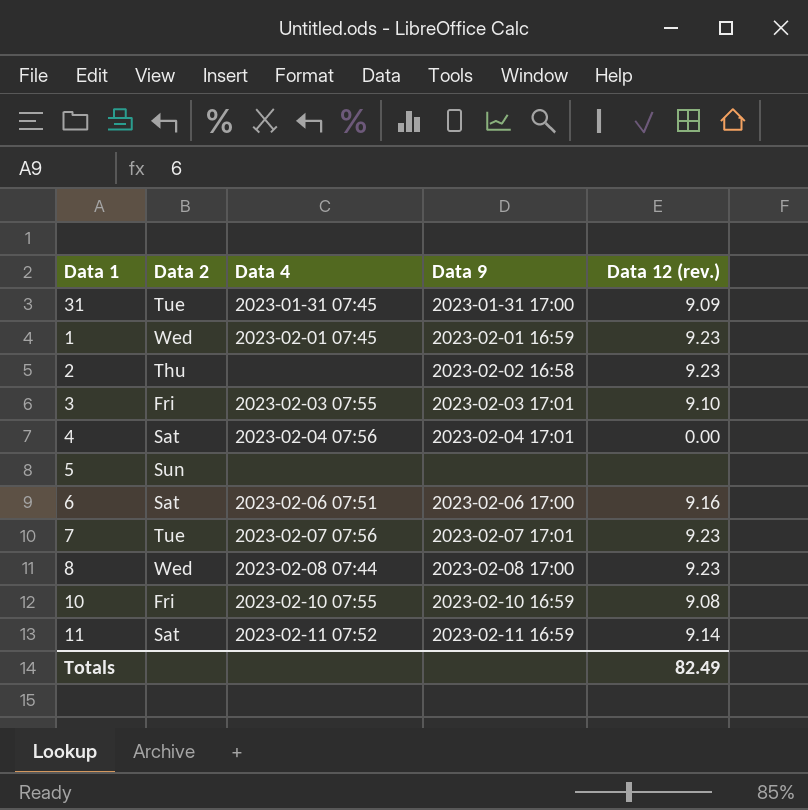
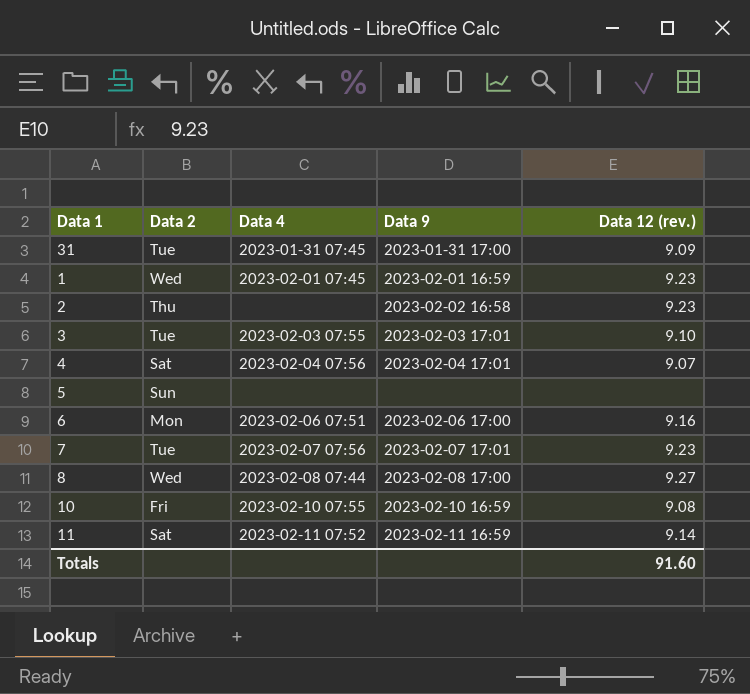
3 | Data 2: Fri -> Tue
4 | Data 12 (rev.): 0.00 -> 9.07
6 | Data 2: Sat -> Mon
8 | Data 12 (rev.): 9.23 -> 9.27
Totals | Data 12 (rev.): 82.49 -> 91.60

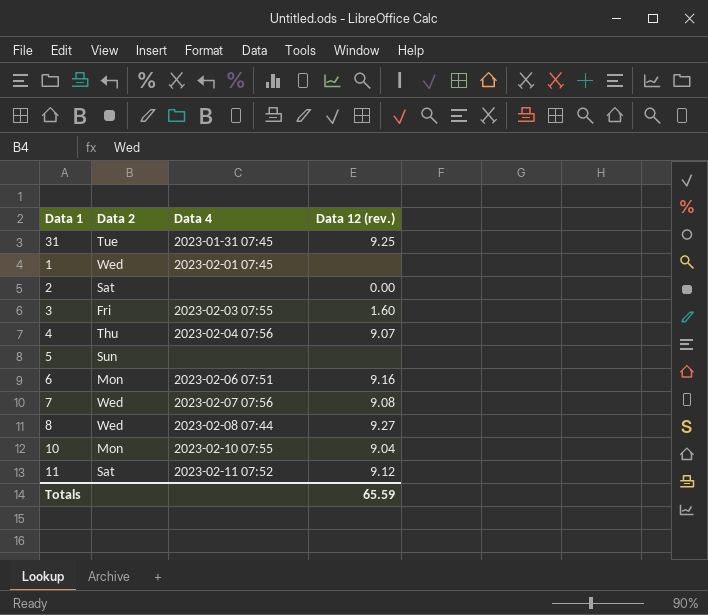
column Data 9 | position: 4 -> none
31 | Data 12 (rev.): 9.09 -> 9.25
1 | Data 12 (rev.): 9.23 -> none
2 | Data 2: Thu -> Sat
2 | Data 12 (rev.): 9.23 -> 0.00
3 | Data 2: Tue -> Fri
3 | Data 12 (rev.): 9.10 -> 1.60
4 | Data 2: Sat -> Thu
7 | Data 2: Tue -> Wed
7 | Data 12 (rev.): 9.23 -> 9.08
10 | Data 2: Fri -> Mon
10 | Data 12 (rev.): 9.08 -> 9.04
11 | Data 12 (rev.): 9.14 -> 9.12
Totals | Data 12 (rev.): 91.60 -> 65.59

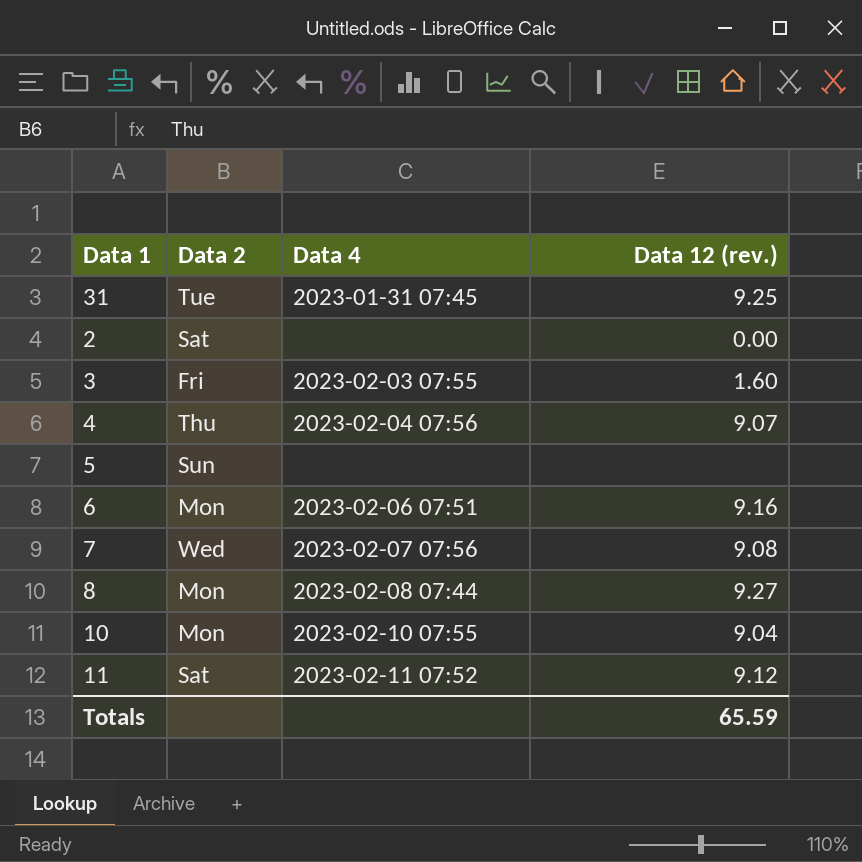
row 1: Wed | 2023-02-01 07:45 | none -> none
8 | Data 2: Wed -> Mon

